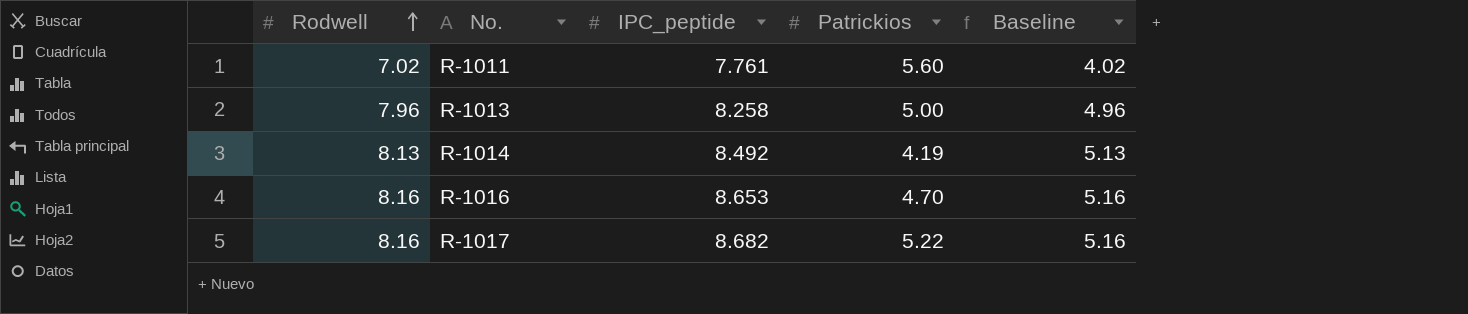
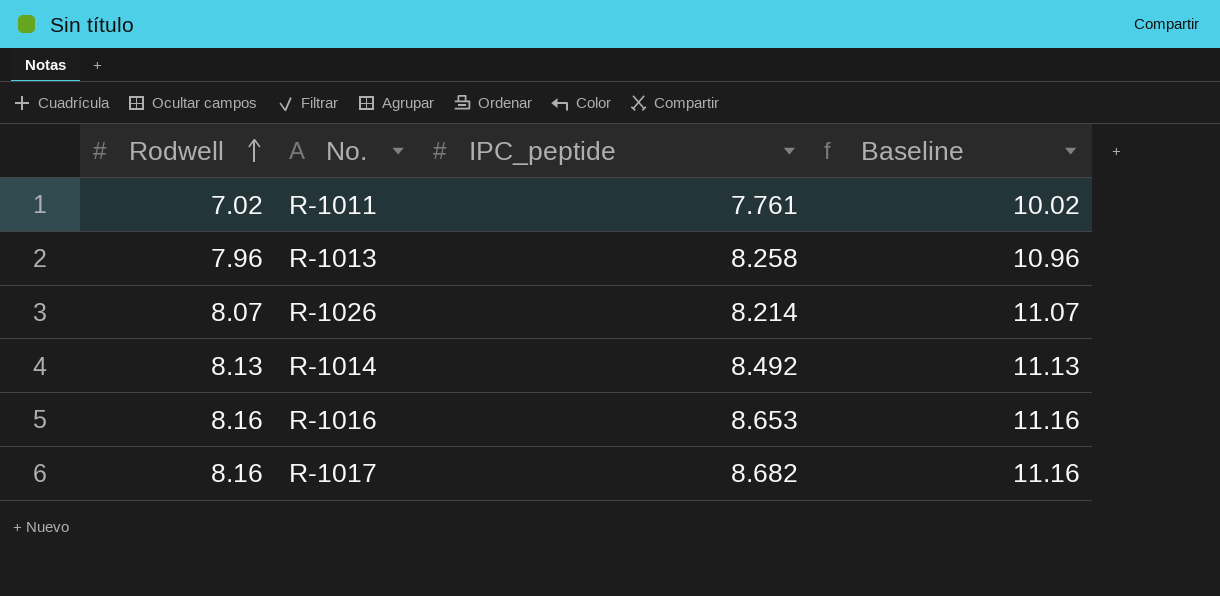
column Patrickios | position: 4 -> none
column Baseline | formula: [Rodwell] - 3 -> [Rodwell] + 3
row R-1026: none -> 8.07 | 8.214 | 11.07

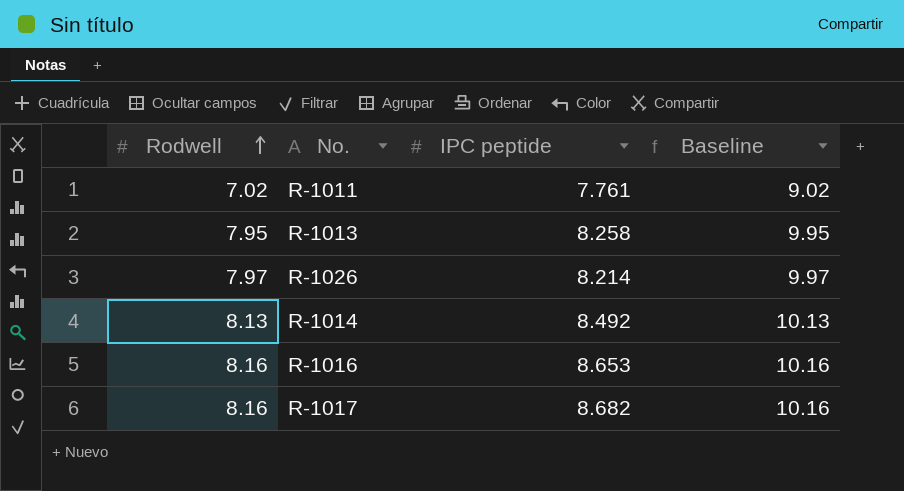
column name: IPC_peptide -> IPC peptide
column Baseline | formula: [Rodwell] + 3 -> [Rodwell] + 2
R-1013 | Rodwell: 7.96 -> 7.95
R-1026 | Rodwell: 8.07 -> 7.97

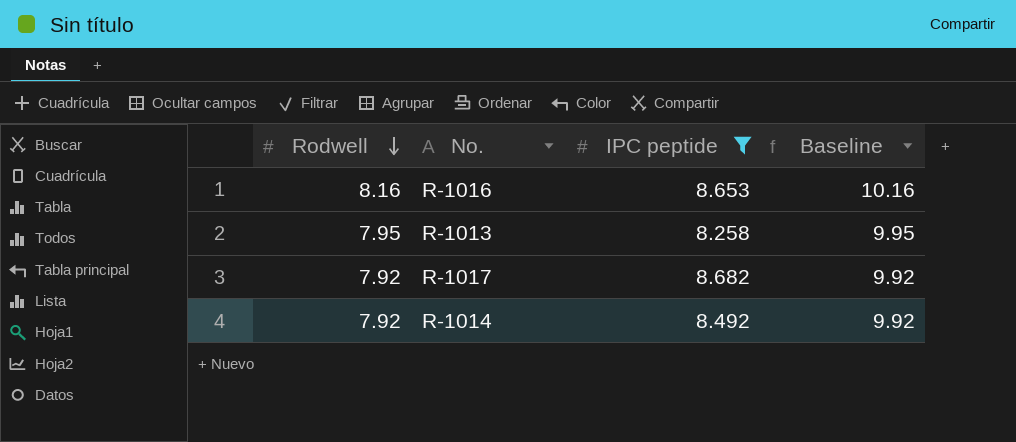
filter: none -> IPC peptide >= 8.258
row order: Rodwell ascending -> Rodwell descending
R-1017 | Rodwell: 8.16 -> 7.92
R-1017 | Baseline: 10.16 -> 9.92
R-1014 | Rodwell: 8.13 -> 7.92
R-1014 | Baseline: 10.13 -> 9.92

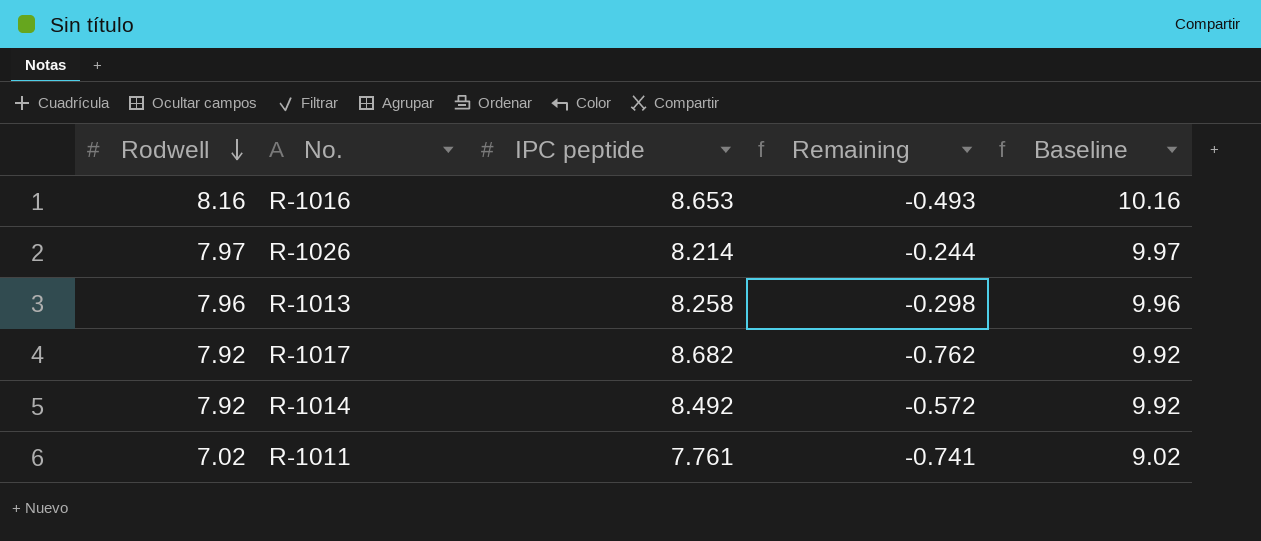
filter: IPC peptide >= 8.258 -> none
column Remaining | formula: none -> [Rodwell] - [IPC peptide]
R-1013 | Rodwell: 7.95 -> 7.96
R-1013 | Baseline: 9.95 -> 9.96

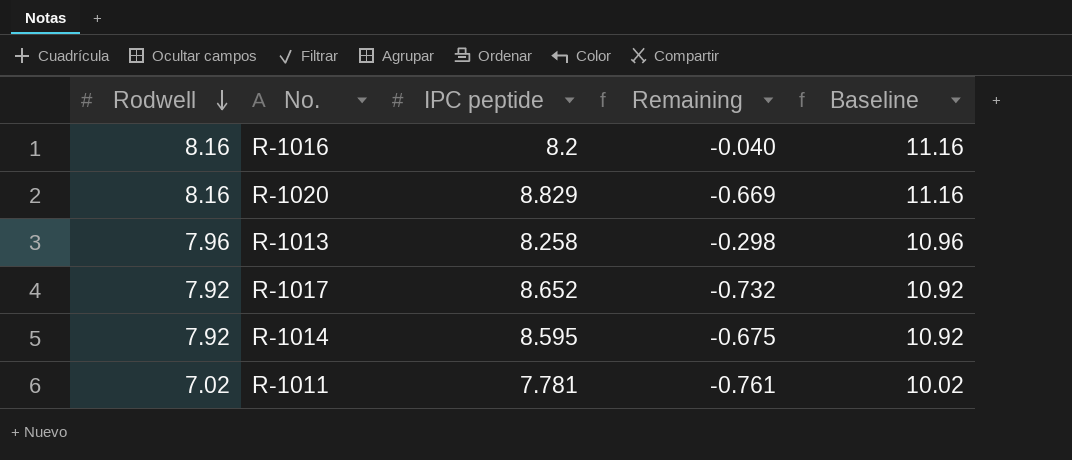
column Baseline | formula: [Rodwell] + 2 -> [Rodwell] + 3
row R-1026: 7.97 | 8.214 | -0.244 | 9.97 -> none
R-1016 | IPC peptide: 8.653 -> 8.2
R-1016 | Remaining: -0.493 -> -0.040
row R-1020: none -> 8.16 | 8.829 | -0.669 | 11.16
R-1017 | IPC peptide: 8.682 -> 8.652
R-1017 | Remaining: -0.762 -> -0.732
R-1014 | IPC peptide: 8.492 -> 8.595
R-1014 | Remaining: -0.572 -> -0.675
R-1011 | IPC peptide: 7.761 -> 7.781
R-1011 | Remaining: -0.741 -> -0.761

